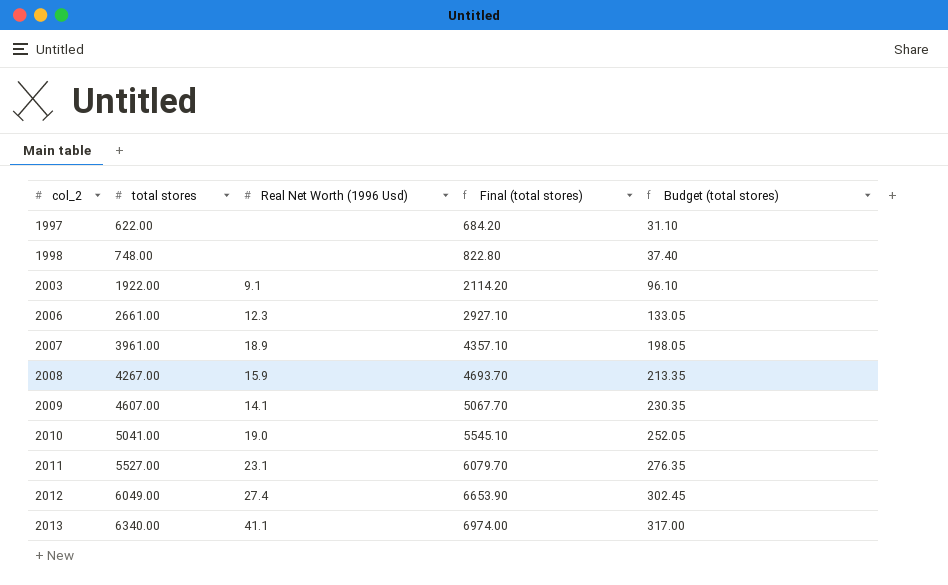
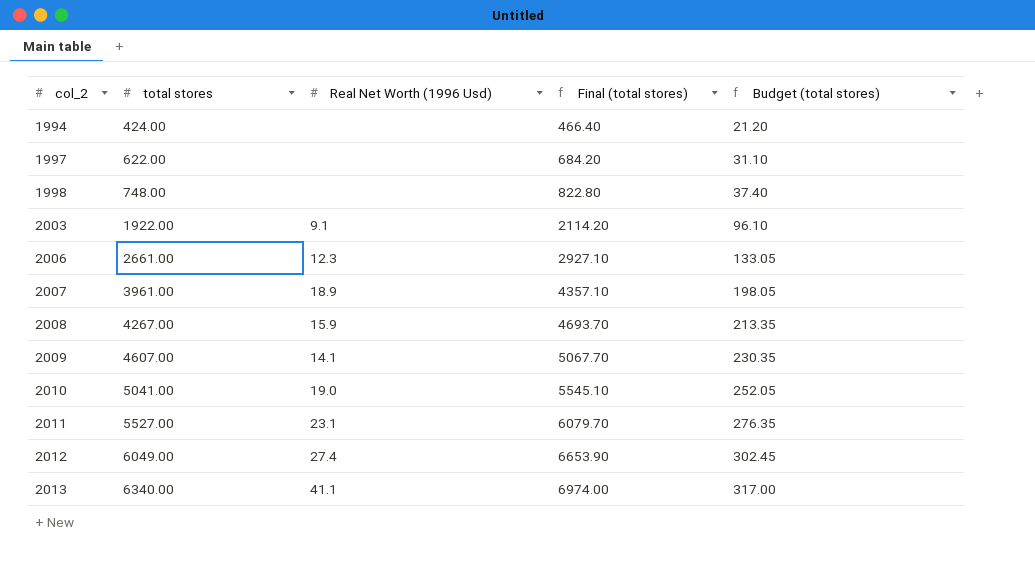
row 1994: none -> 424.00 | none | 466.40 | 21.20

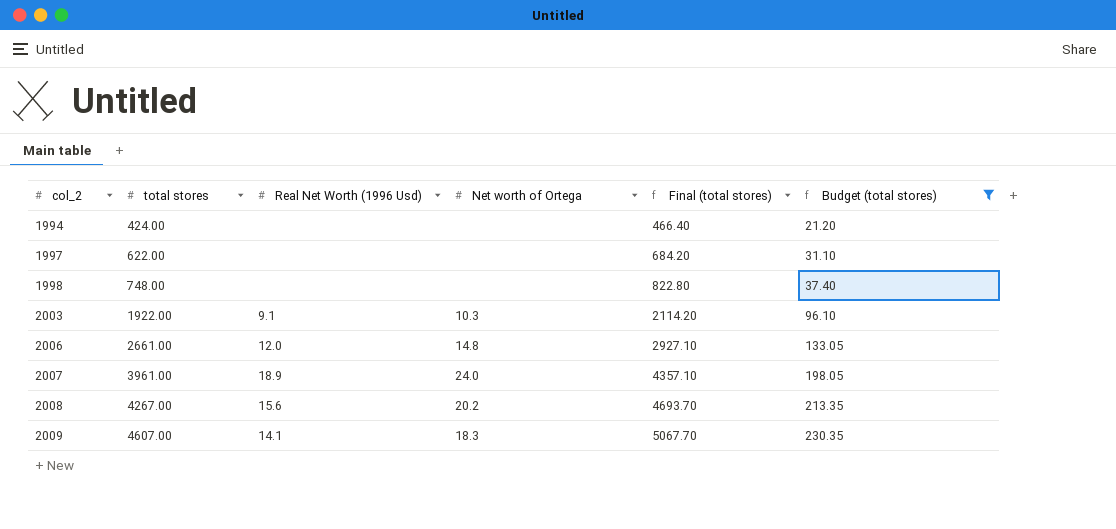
filter: none -> Budget (total stores) <= 230.35
column Net worth of Ortega | position: none -> 4
2006 | Real Net Worth (1996 Usd): 12.3 -> 12.0
2008 | Real Net Worth (1996 Usd): 15.9 -> 15.6

